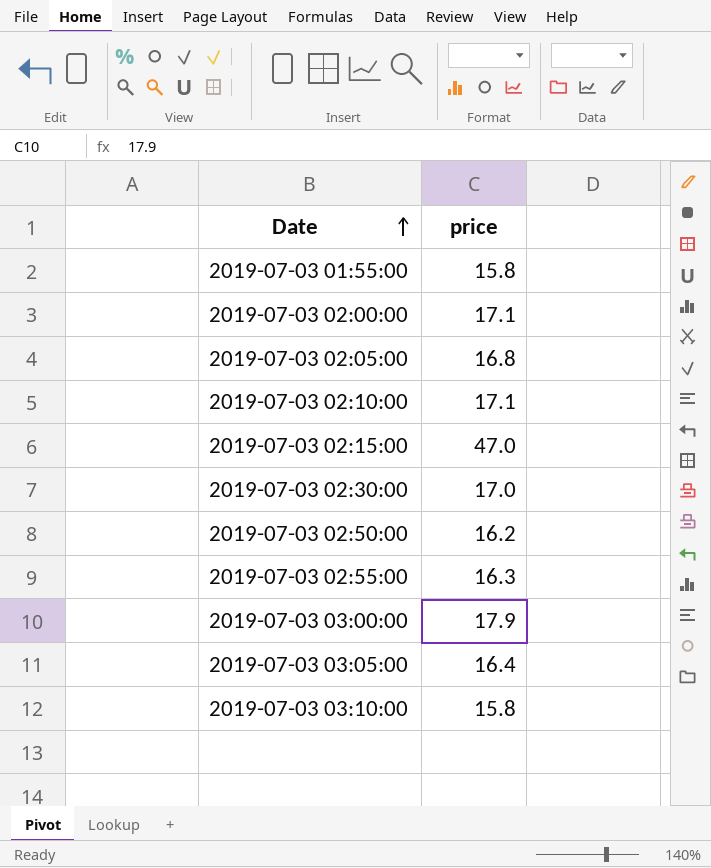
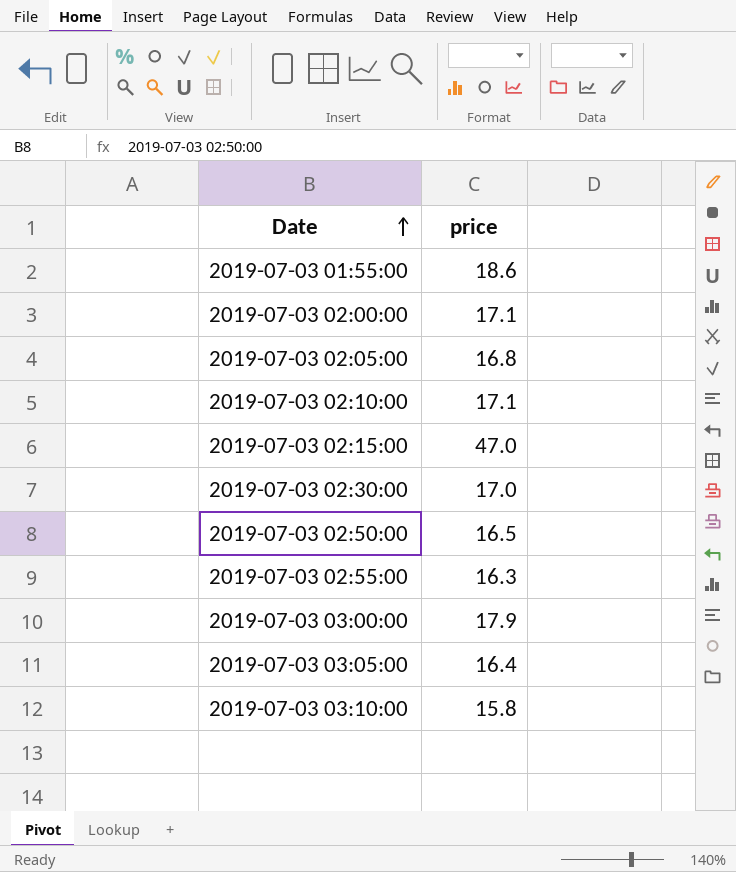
2019-07-03 01:55:00 | price: 15.8 -> 18.6
2019-07-03 02:50:00 | price: 16.2 -> 16.5

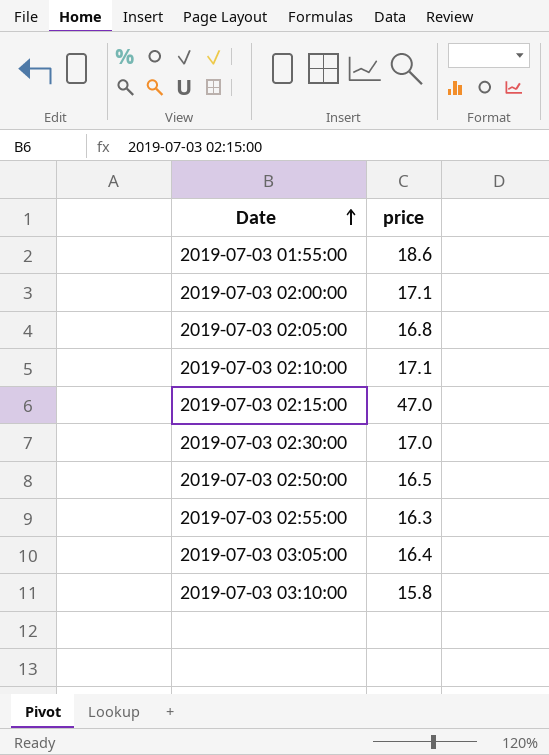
row 2019-07-03 03:00:00: 17.9 -> none

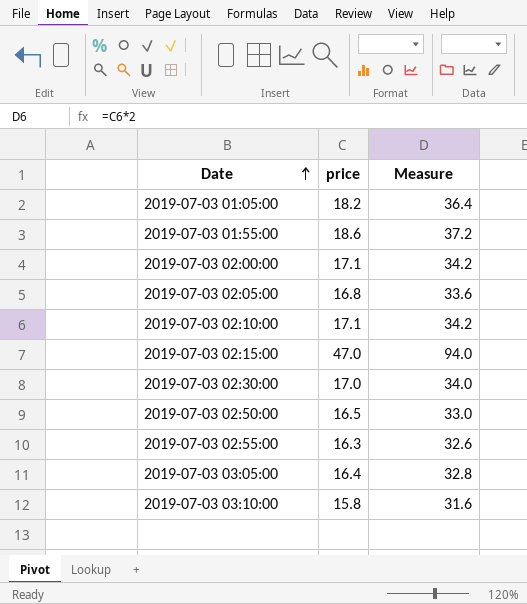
column Measure | formula: none -> [price] * 2
row 2019-07-03 01:05:00: none -> 18.2 | 36.4

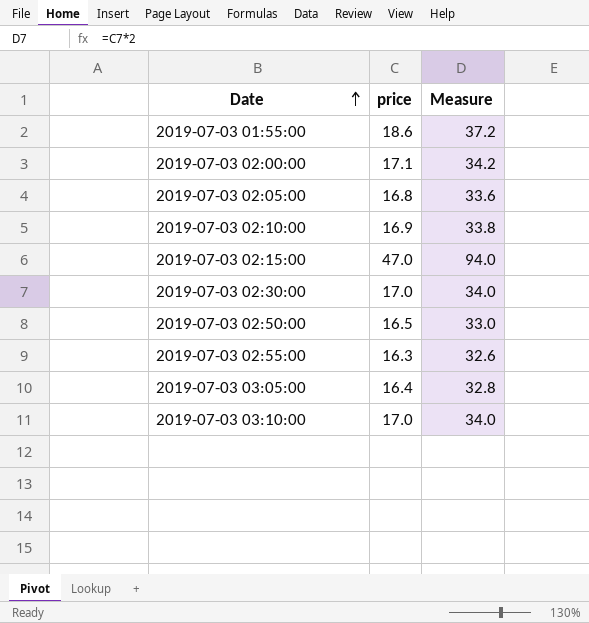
row 2019-07-03 01:05:00: 18.2 | 36.4 -> none
2019-07-03 02:10:00 | price: 17.1 -> 16.9
2019-07-03 02:10:00 | Measure: 34.2 -> 33.8
2019-07-03 03:10:00 | price: 15.8 -> 17.0
2019-07-03 03:10:00 | Measure: 31.6 -> 34.0

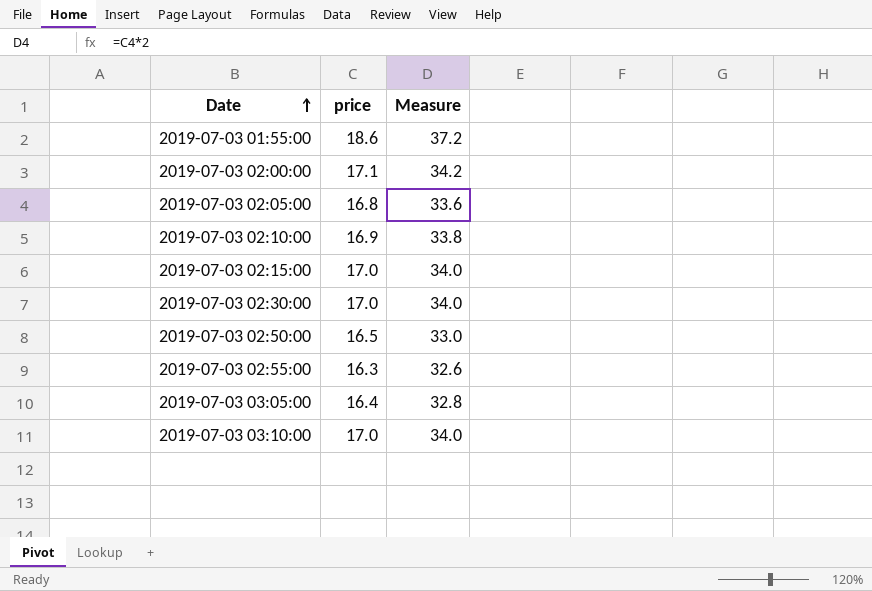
2019-07-03 02:15:00 | price: 47.0 -> 17.0
2019-07-03 02:15:00 | Measure: 94.0 -> 34.0

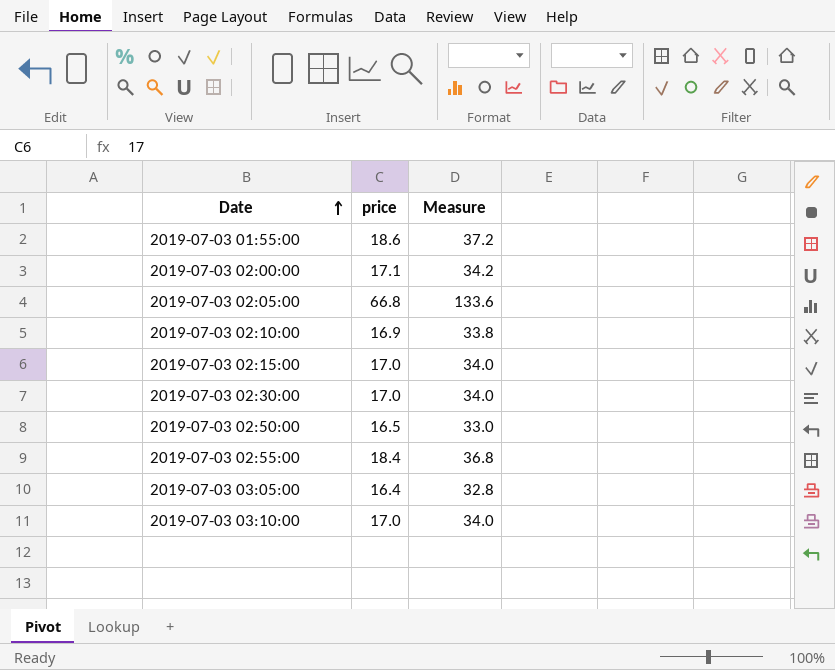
2019-07-03 02:05:00 | price: 16.8 -> 66.8
2019-07-03 02:05:00 | Measure: 33.6 -> 133.6
2019-07-03 02:55:00 | price: 16.3 -> 18.4
2019-07-03 02:55:00 | Measure: 32.6 -> 36.8

